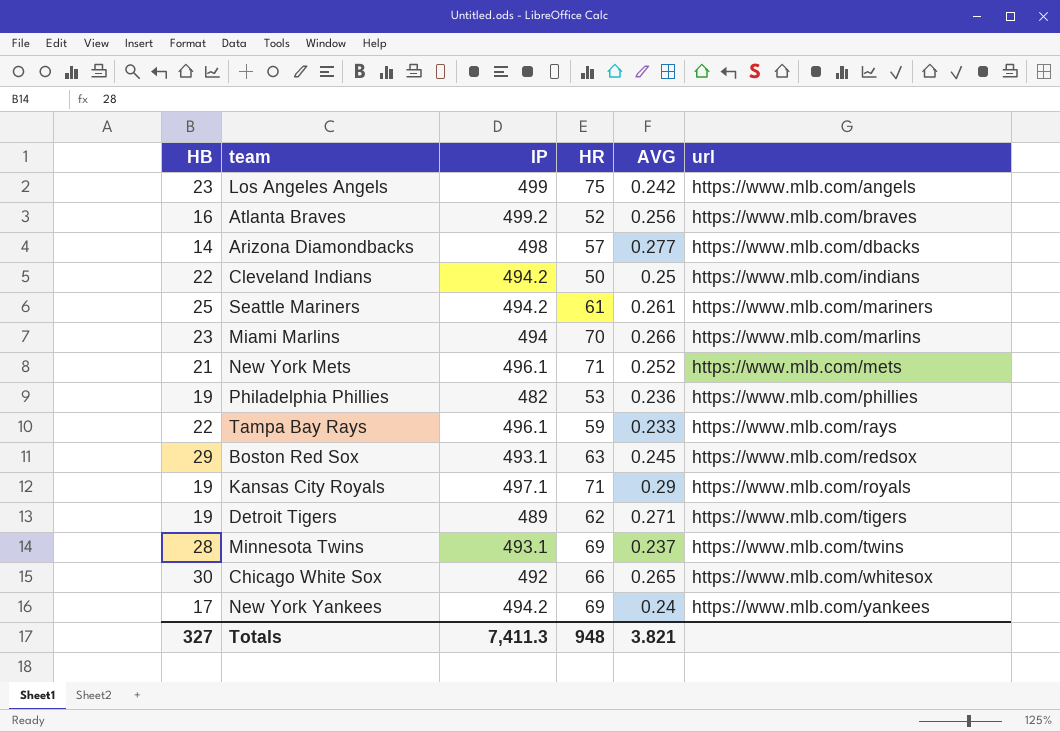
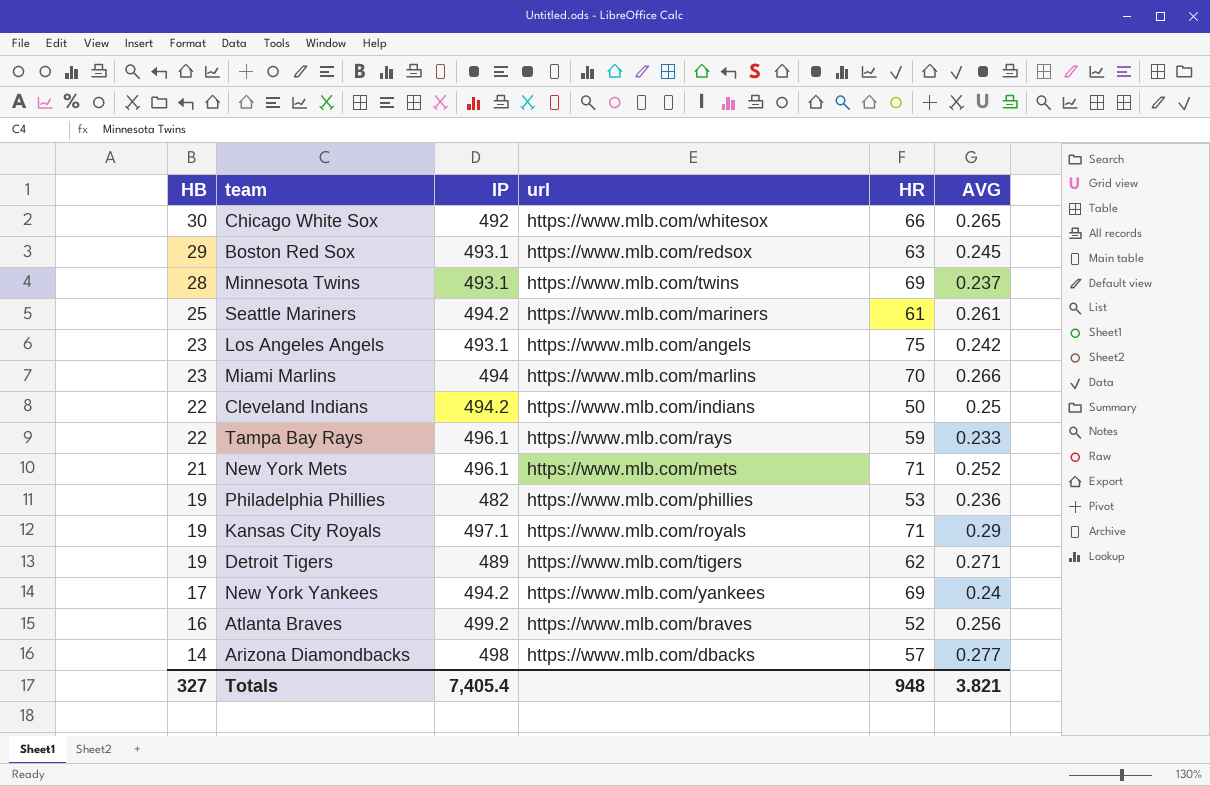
row order: url ascending -> HB descending
column url | position: 6 -> 4
Los Angeles Angels | IP: 499 -> 493.1
Totals | IP: 7,411.3 -> 7,405.4

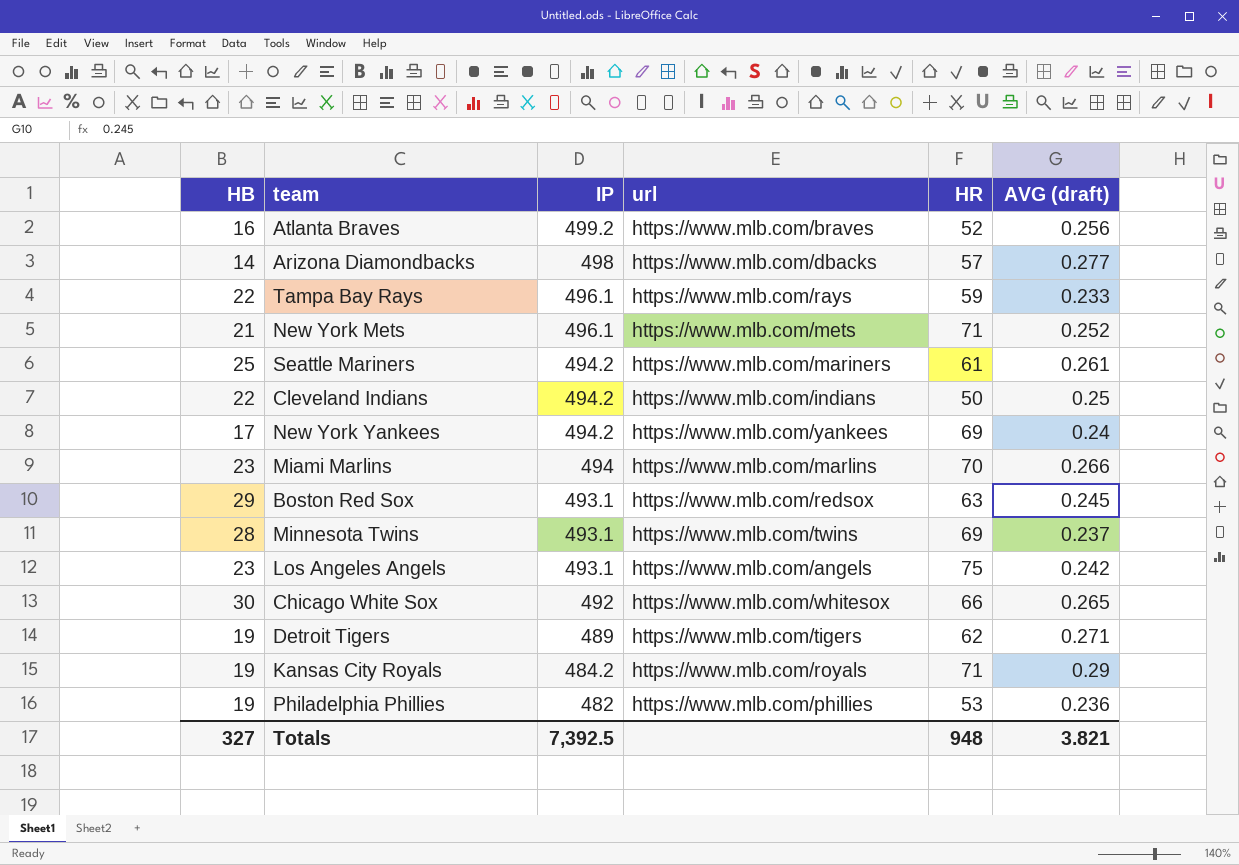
row order: HB descending -> IP descending
column name: AVG -> AVG (draft)
Kansas City Royals | IP: 497.1 -> 484.2
Totals | IP: 7,405.4 -> 7,392.5

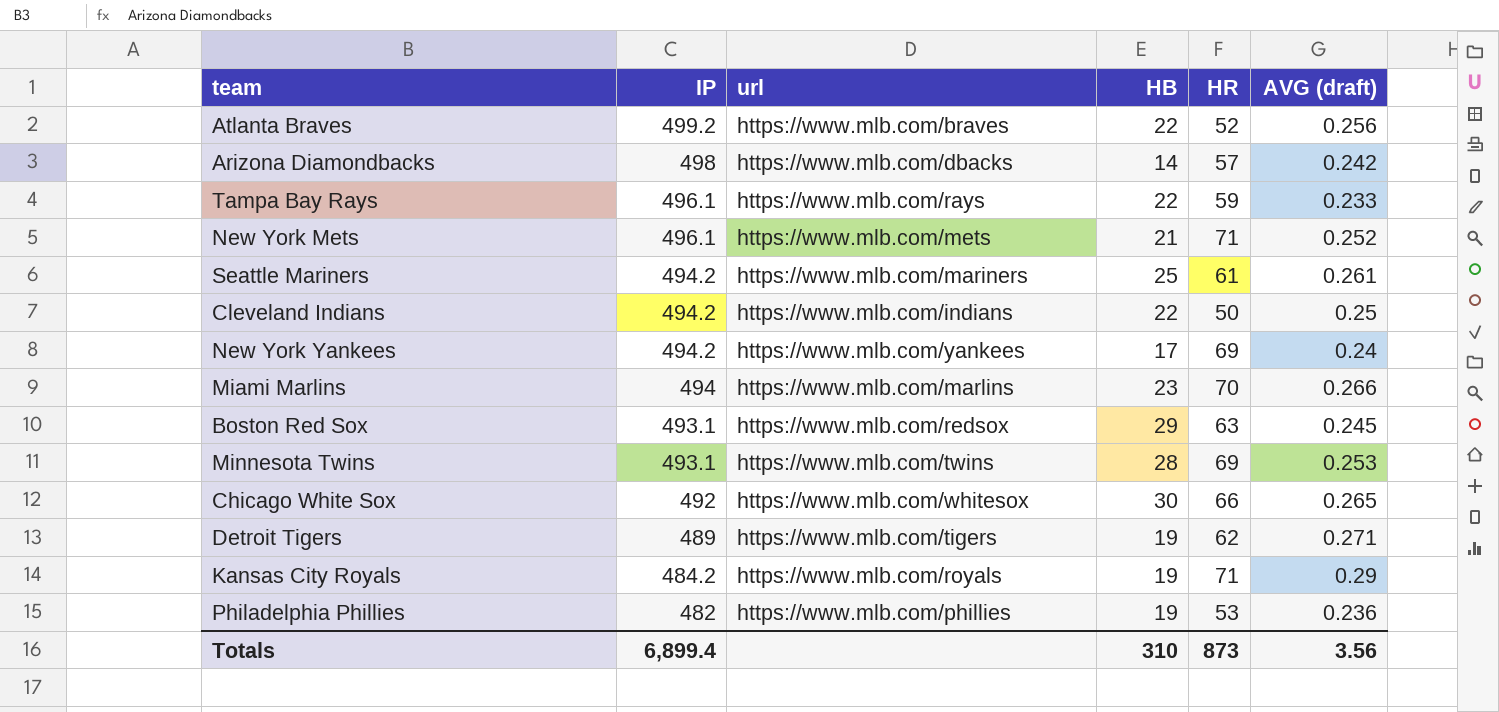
column HB | position: 1 -> 4
row Los Angeles Angels: 23 | 493.1 | https://www.mlb.com/angels | 75 | 0.242 -> none
Atlanta Braves | HB: 16 -> 22
Arizona Diamondbacks | AVG (draft): 0.277 -> 0.242
Minnesota Twins | AVG (draft): 0.237 -> 0.253
Totals | IP: 7,392.5 -> 6,899.4
Totals | HB: 327 -> 310
Totals | HR: 948 -> 873
Totals | AVG (draft): 3.821 -> 3.56

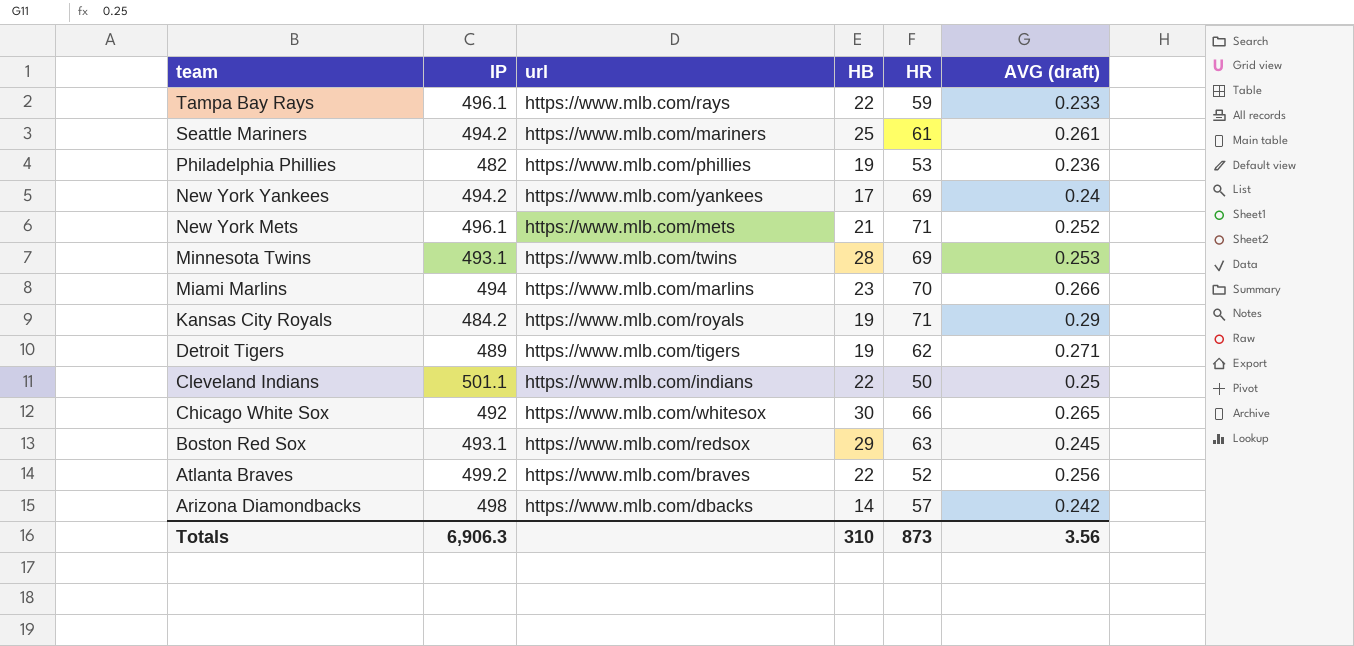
row order: IP descending -> team descending
Cleveland Indians | IP: 494.2 -> 501.1
Totals | IP: 6,899.4 -> 6,906.3

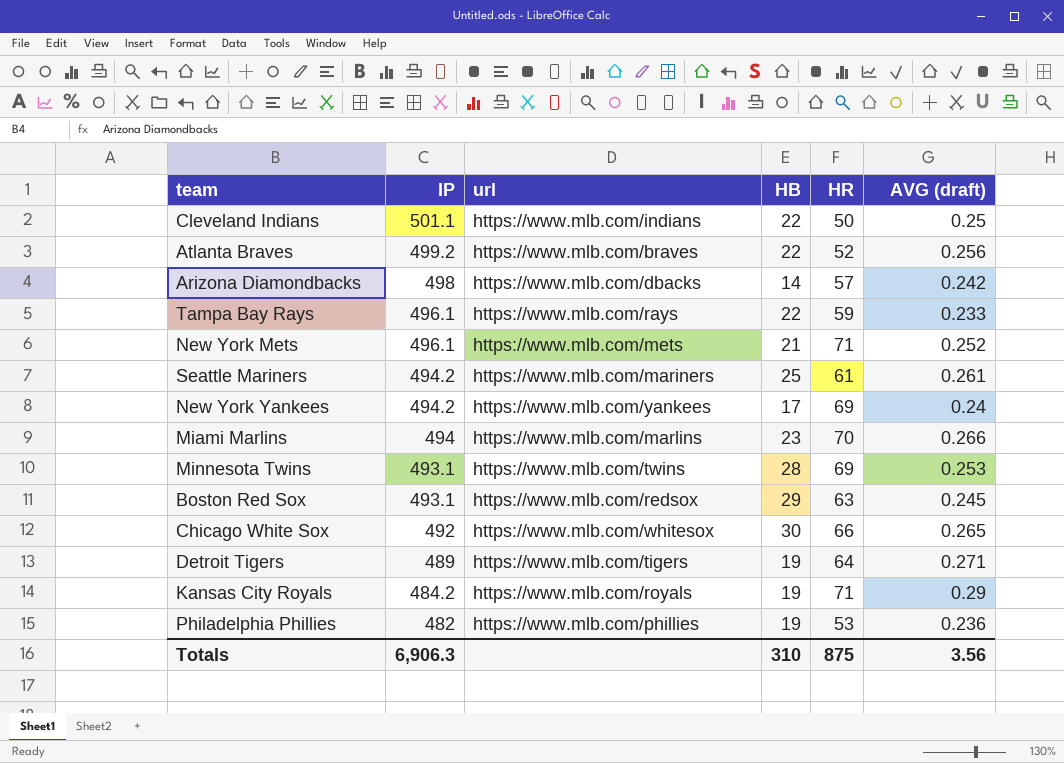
row order: team descending -> IP descending
Detroit Tigers | HR: 62 -> 64
Totals | HR: 873 -> 875

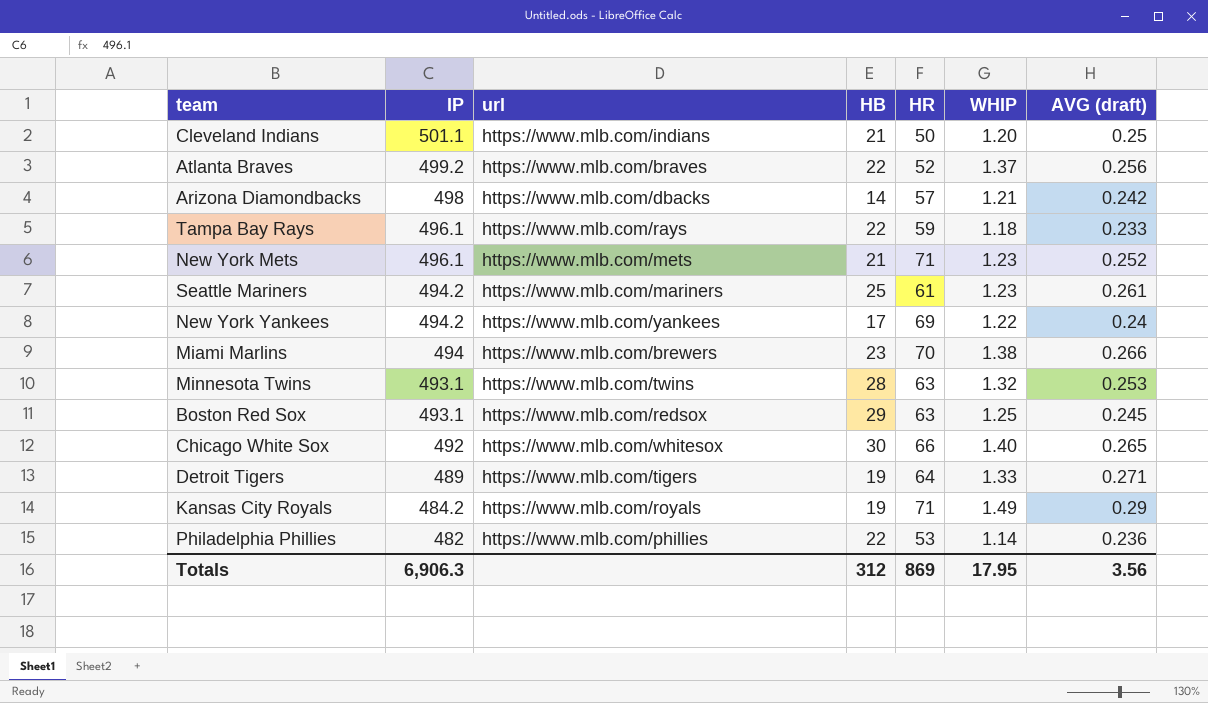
column WHIP | position: none -> 6
Cleveland Indians | HB: 22 -> 21
Miami Marlins | url: https://www.mlb.com/marlins -> https://www.mlb.com/brewers
Minnesota Twins | HR: 69 -> 63
Philadelphia Phillies | HB: 19 -> 22
Totals | HB: 310 -> 312
Totals | HR: 875 -> 869

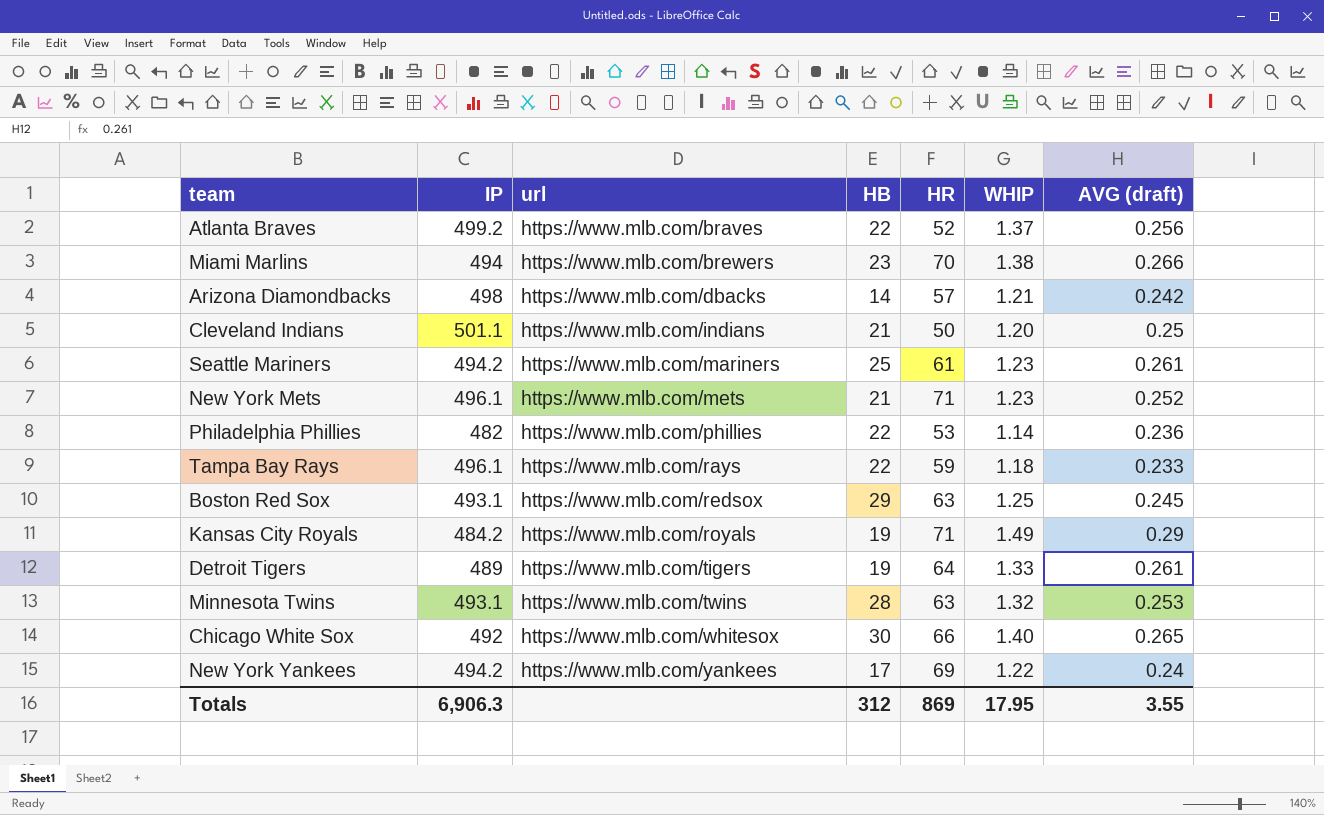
row order: IP descending -> url ascending
Detroit Tigers | AVG (draft): 0.271 -> 0.261
Totals | AVG (draft): 3.56 -> 3.55

